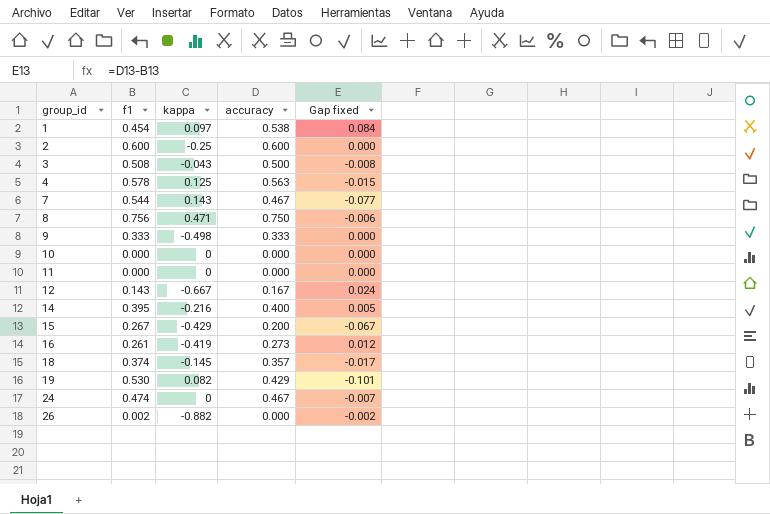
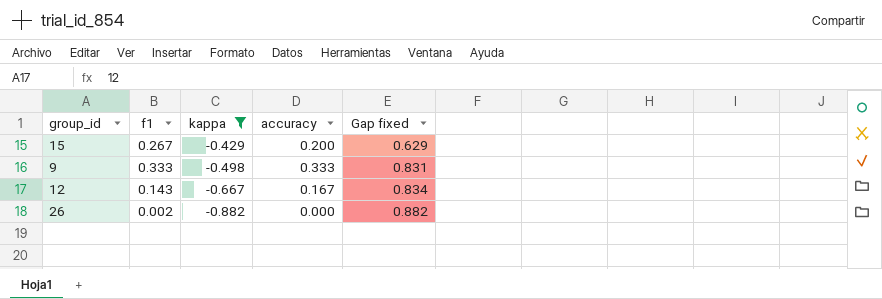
filter: none -> kappa <= -0.429
row order: group_id ascending -> kappa descending
column Gap fixed | formula: [accuracy] - [f1] -> [accuracy] - [kappa]

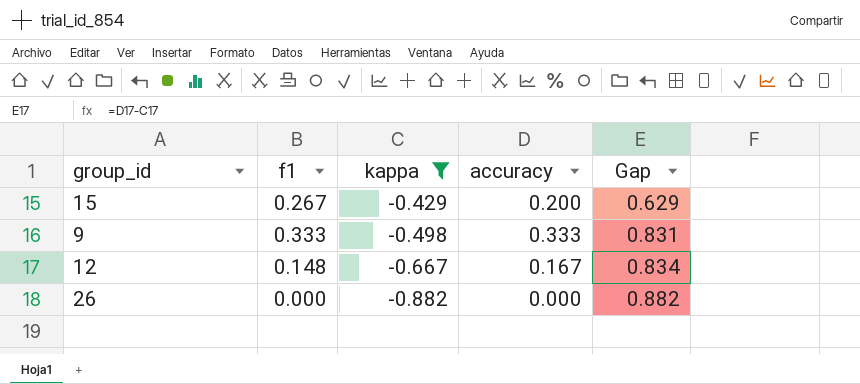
column name: Gap fixed -> Gap
12 | f1: 0.143 -> 0.148
26 | f1: 0.002 -> 0.000

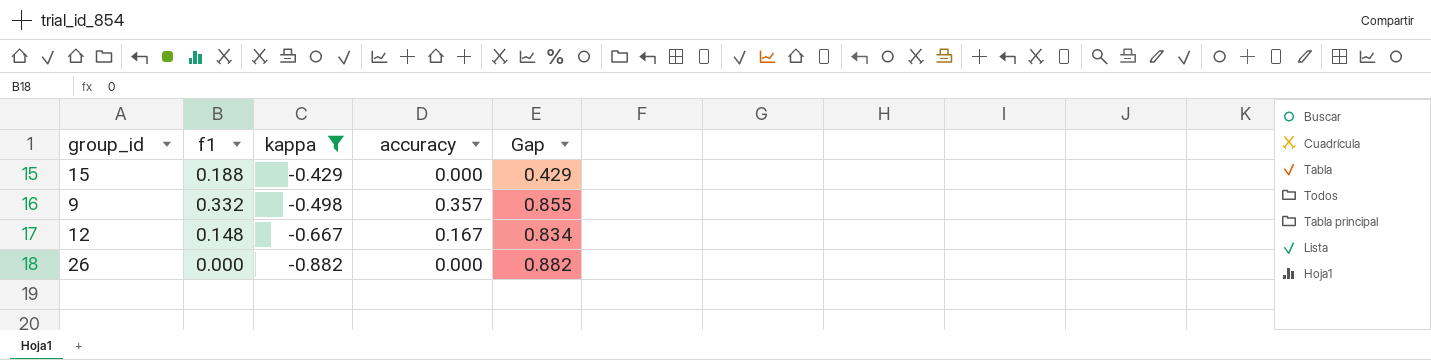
15 | f1: 0.267 -> 0.188
15 | accuracy: 0.200 -> 0.000
15 | Gap: 0.629 -> 0.429
9 | f1: 0.333 -> 0.332
9 | accuracy: 0.333 -> 0.357
9 | Gap: 0.831 -> 0.855

